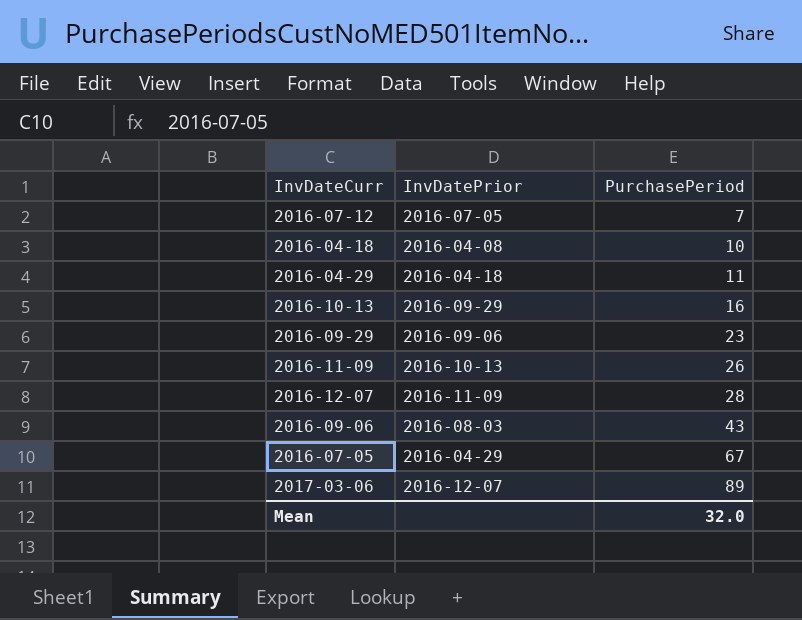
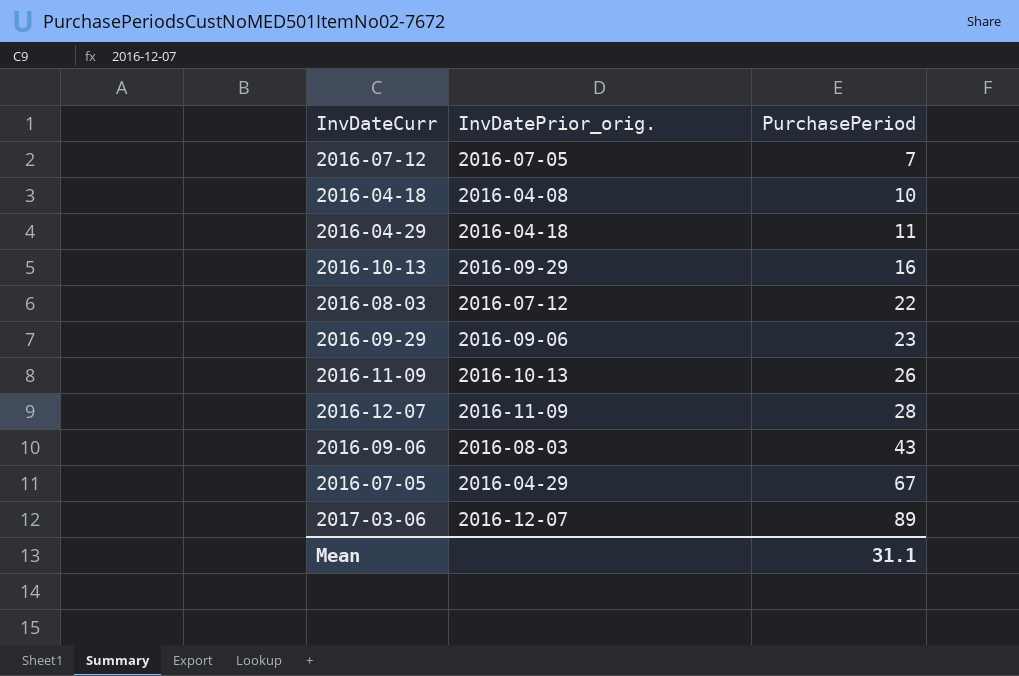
column name: InvDatePrior -> InvDatePrior_orig.
row 2016-08-03: none -> 2016-07-12 | 22
Mean | PurchasePeriod: 32.0 -> 31.1

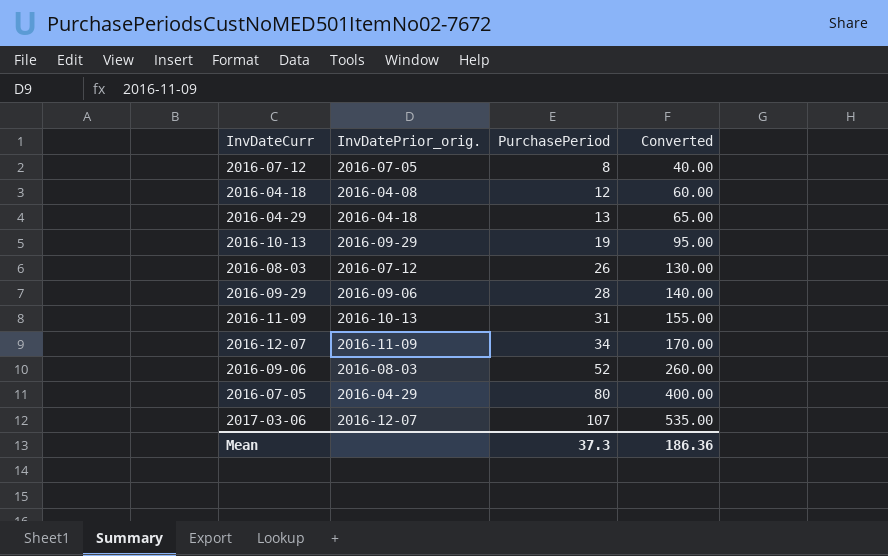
column Converted | formula: none -> [PurchasePeriod] * 5
2016-07-12 | PurchasePeriod: 7 -> 8
2016-04-18 | PurchasePeriod: 10 -> 12
2016-04-29 | PurchasePeriod: 11 -> 13
2016-10-13 | PurchasePeriod: 16 -> 19
2016-08-03 | PurchasePeriod: 22 -> 26
2016-09-29 | PurchasePeriod: 23 -> 28
2016-11-09 | PurchasePeriod: 26 -> 31
2016-12-07 | PurchasePeriod: 28 -> 34
2016-09-06 | PurchasePeriod: 43 -> 52
2016-07-05 | PurchasePeriod: 67 -> 80
2017-03-06 | PurchasePeriod: 89 -> 107
Mean | PurchasePeriod: 31.1 -> 37.3

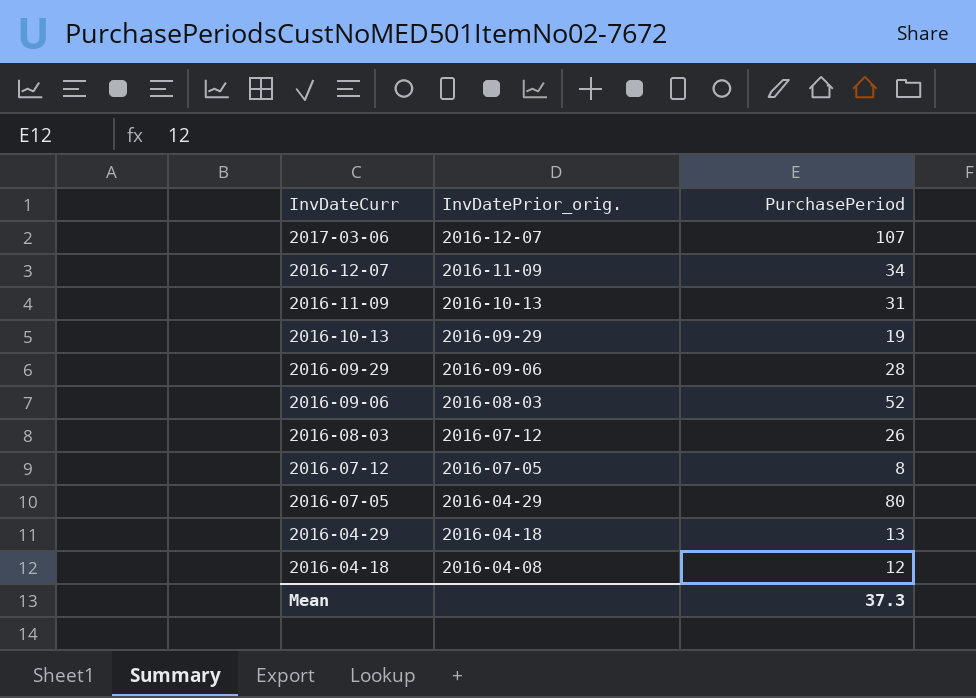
row order: PurchasePeriod ascending -> InvDateCurr descending
column Converted | formula: [PurchasePeriod] * 5 -> none

